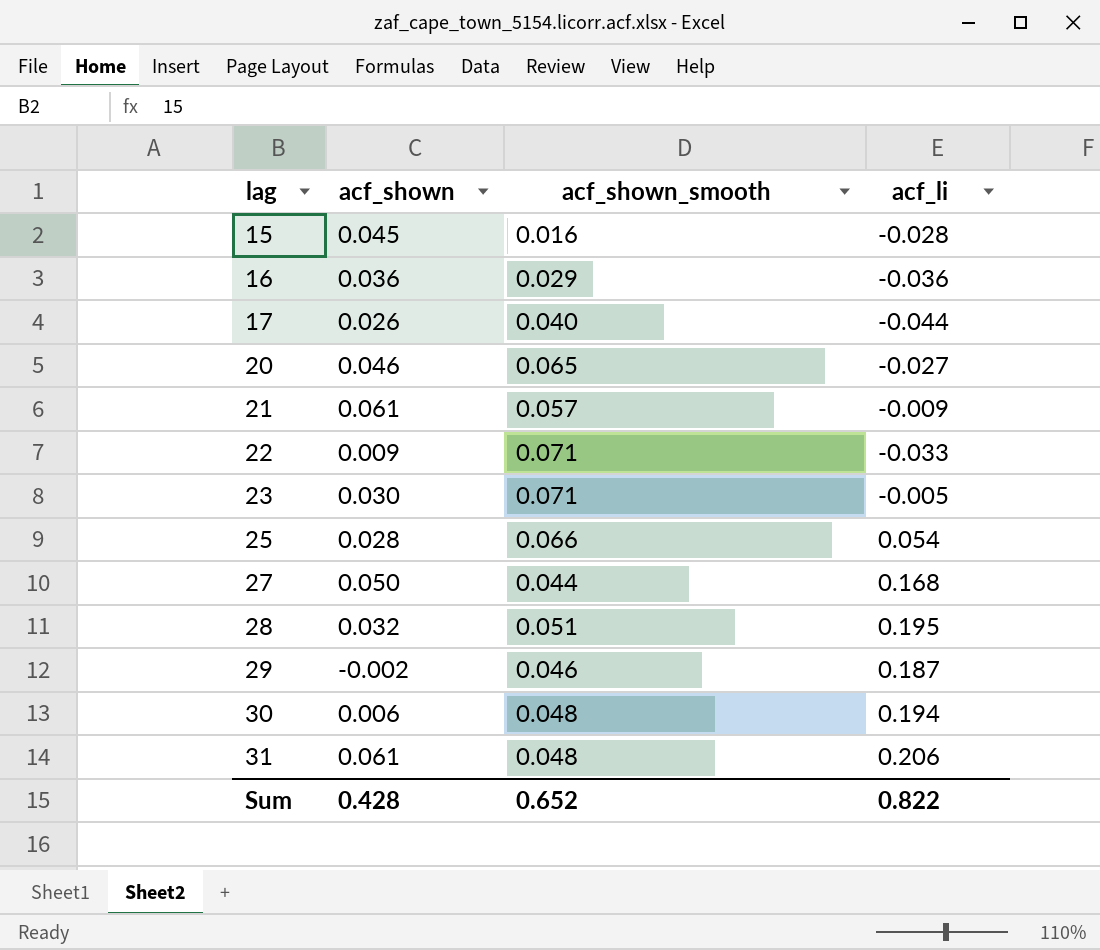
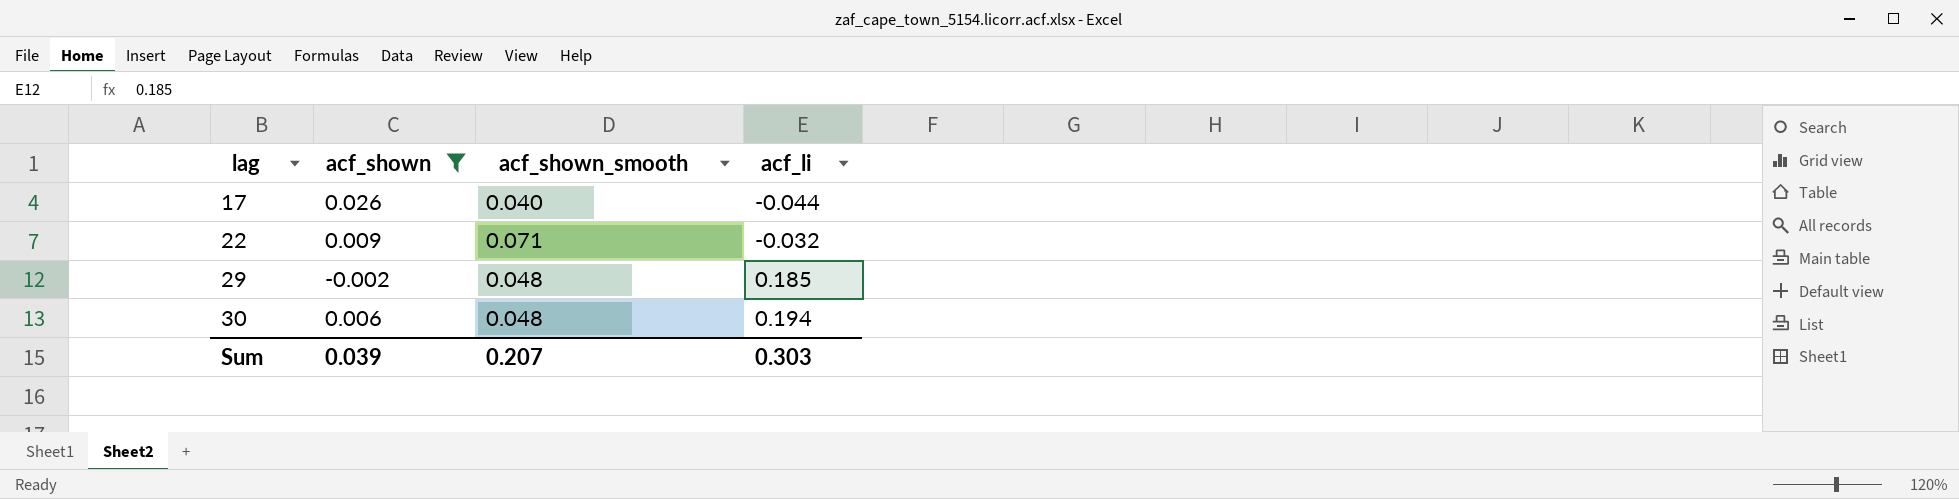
filter: none -> acf_shown <= 0.026
22 | acf_li: -0.033 -> -0.032
29 | acf_shown_smooth: 0.046 -> 0.048
29 | acf_li: 0.187 -> 0.185
Sum | acf_shown: 0.428 -> 0.039
Sum | acf_shown_smooth: 0.652 -> 0.207
Sum | acf_li: 0.822 -> 0.303

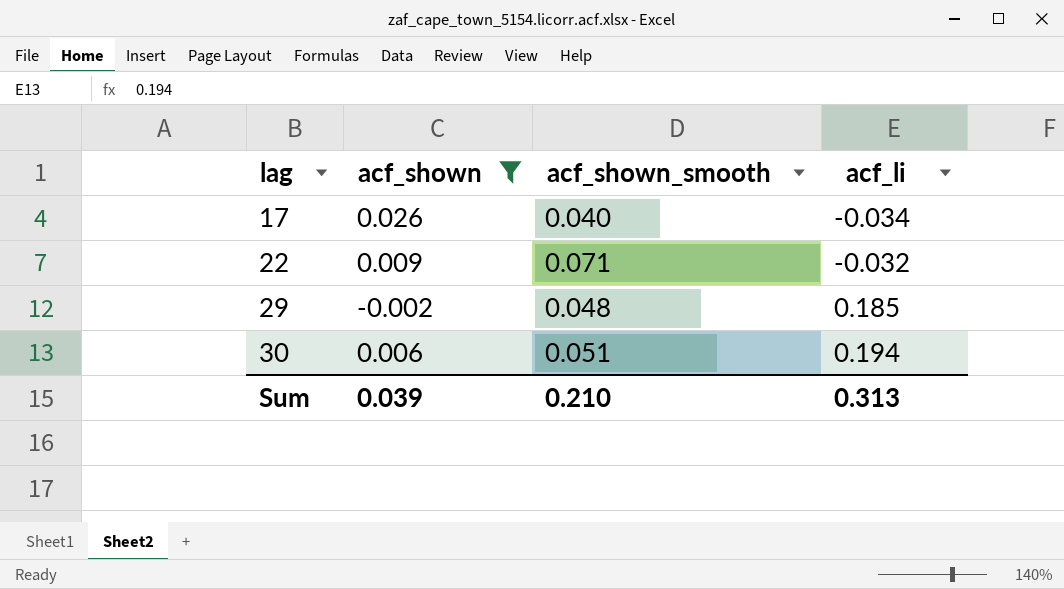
17 | acf_li: -0.044 -> -0.034
30 | acf_shown_smooth: 0.048 -> 0.051
Sum | acf_shown_smooth: 0.207 -> 0.210
Sum | acf_li: 0.303 -> 0.313

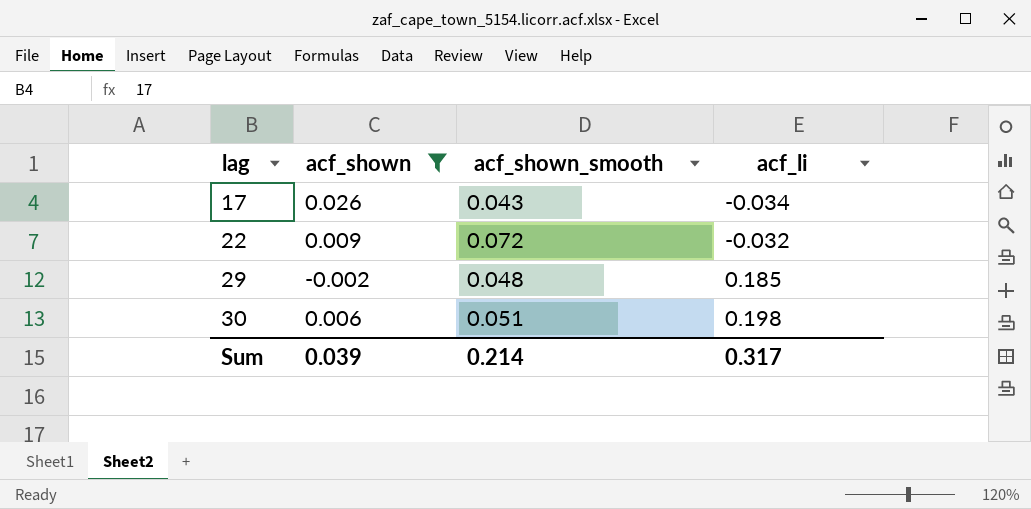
17 | acf_shown_smooth: 0.040 -> 0.043
22 | acf_shown_smooth: 0.071 -> 0.072
30 | acf_li: 0.194 -> 0.198
Sum | acf_shown_smooth: 0.210 -> 0.214
Sum | acf_li: 0.313 -> 0.317

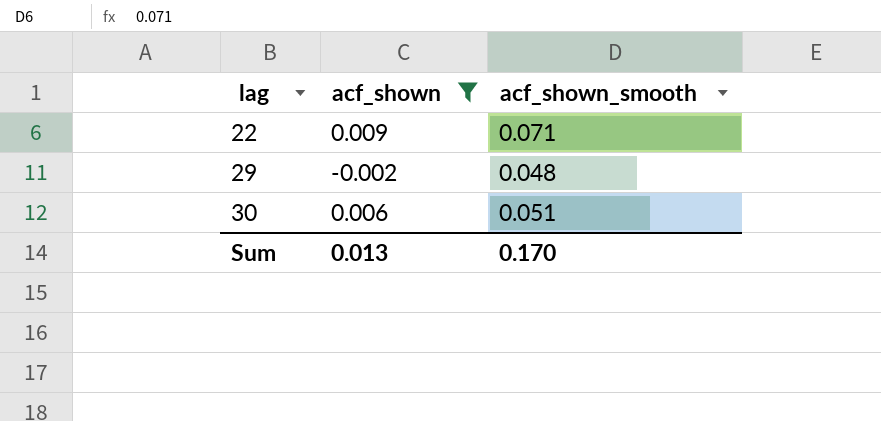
column acf_li | position: 4 -> none
row 17: 0.026 | 0.043 | -0.034 -> none
22 | acf_shown_smooth: 0.072 -> 0.071
Sum | acf_shown: 0.039 -> 0.013
Sum | acf_shown_smooth: 0.214 -> 0.170

